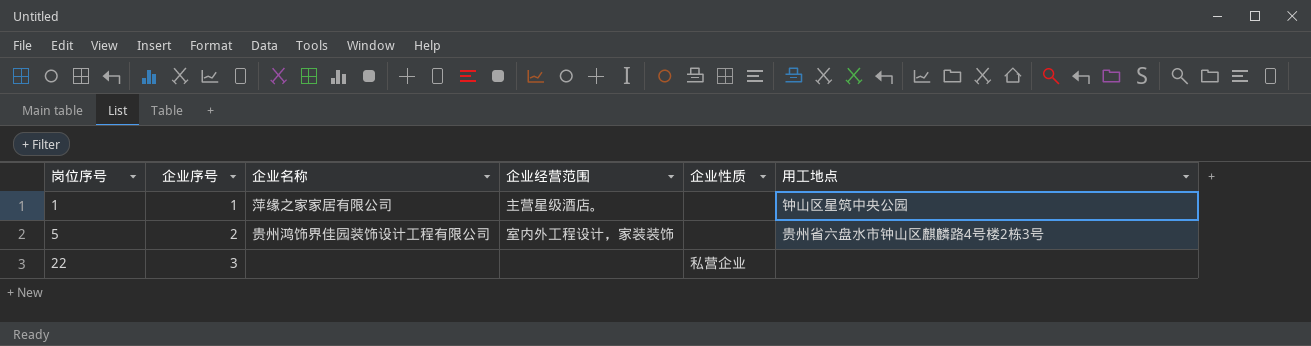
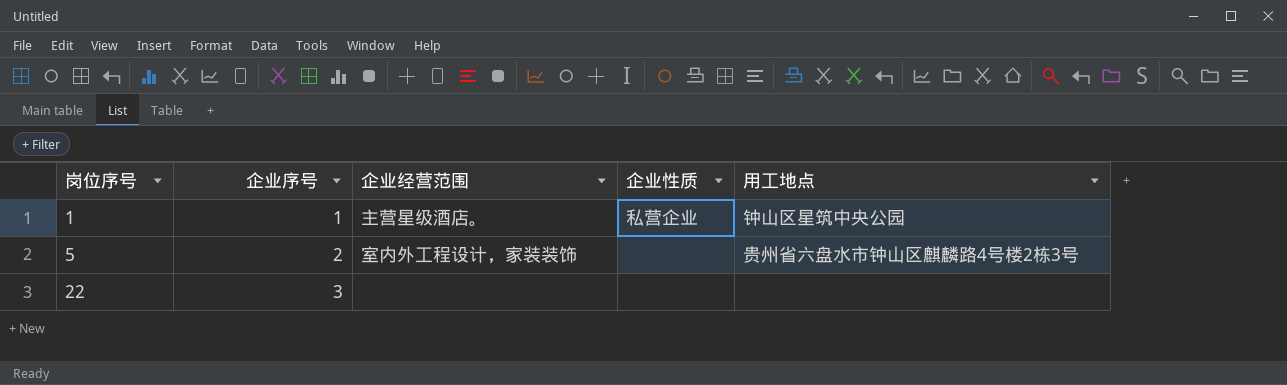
column 企业名称 | position: 3 -> none
1 | 企业性质: none -> 私营企业
22 | 企业性质: 私营企业 -> none

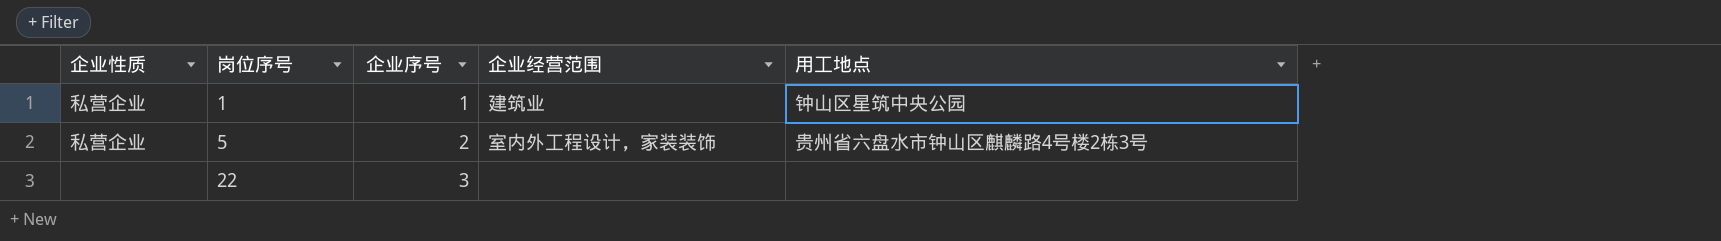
column 企业性质 | position: 4 -> 1
1 | 企业经营范围: 主营星级酒店。 -> 建筑业
5 | 企业性质: none -> 私营企业

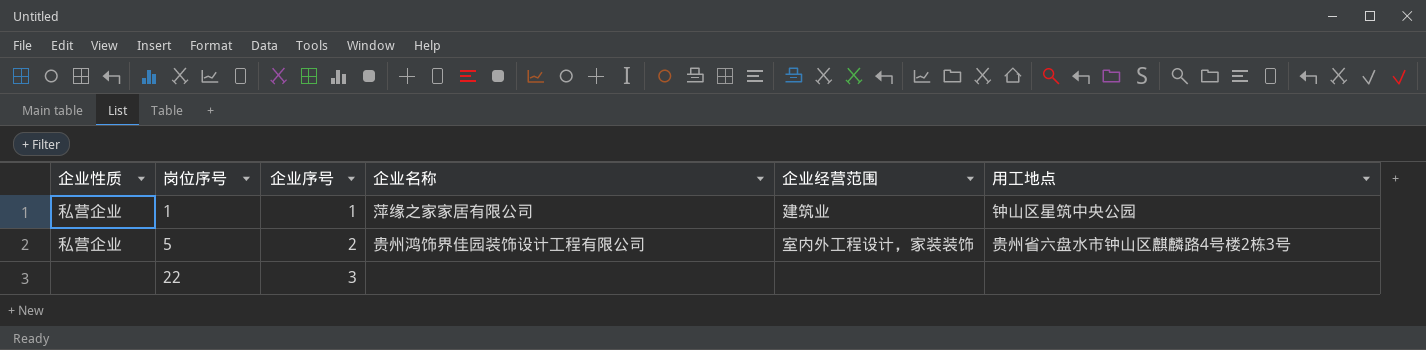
column 企业名称 | position: none -> 4

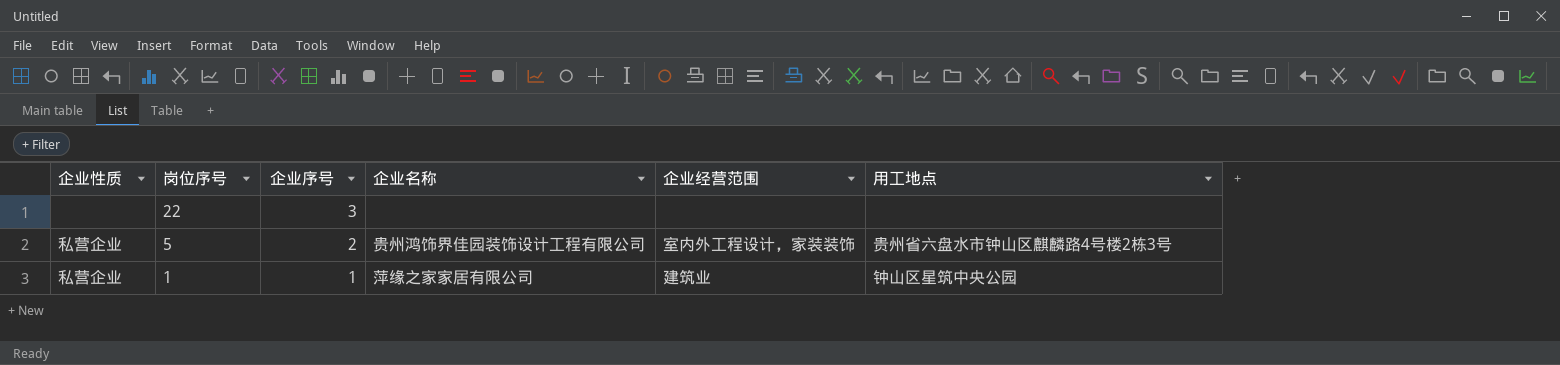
row order: 岗位序号 ascending -> 岗位序号 descending

